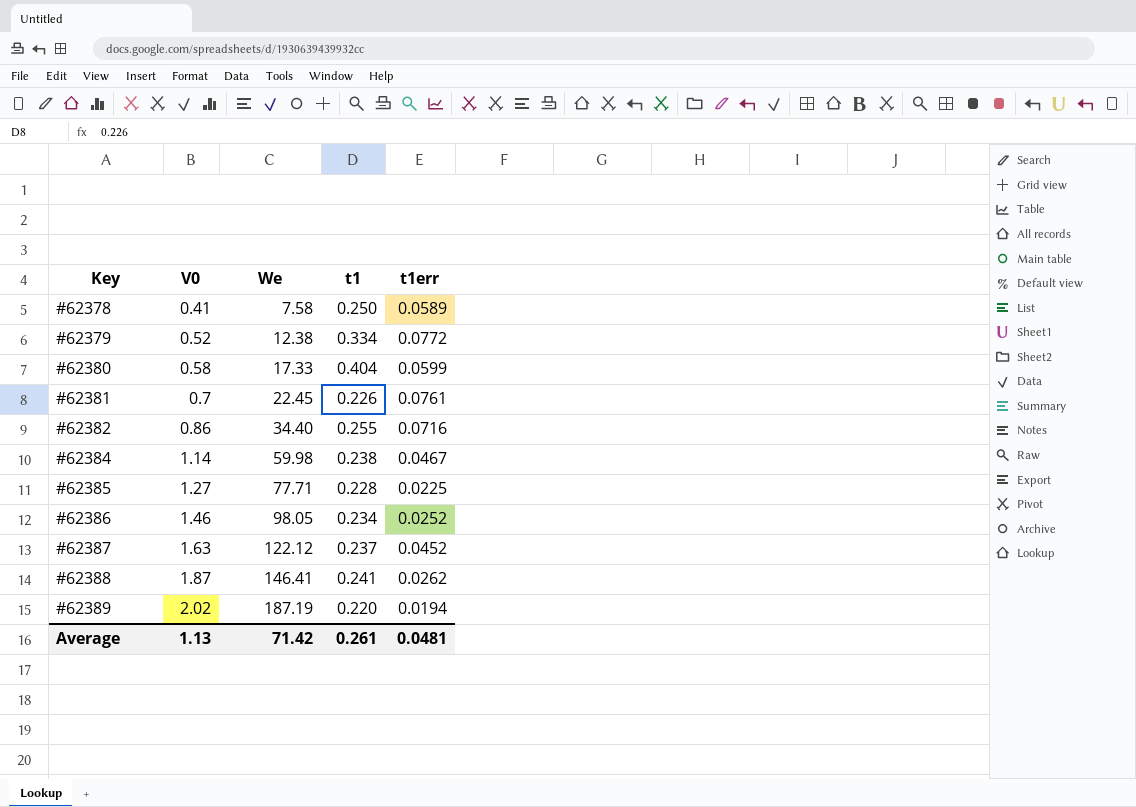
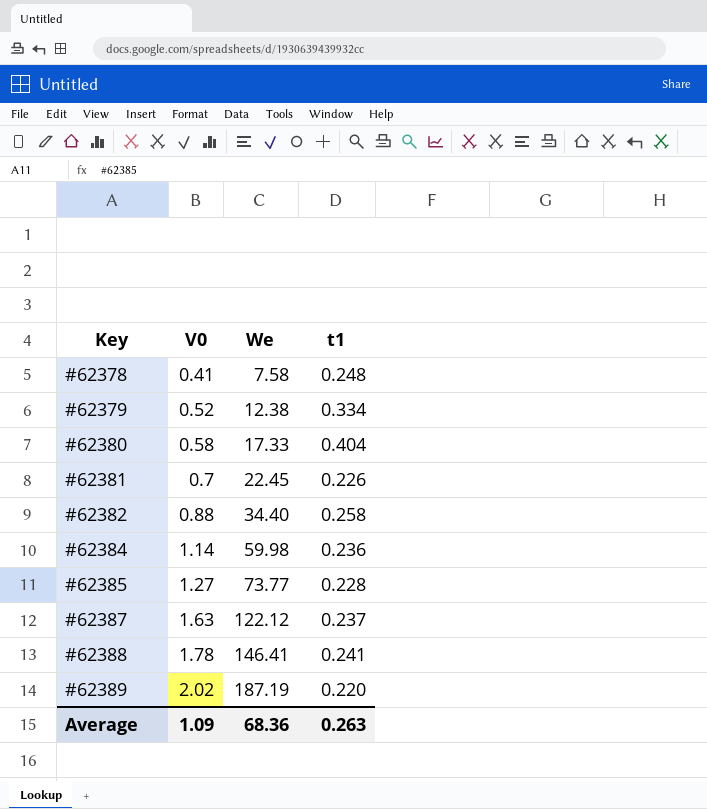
column t1err | position: 5 -> none
row #62386: 1.46 | 98.05 | 0.234 | 0.0252 -> none
#62378 | t1: 0.250 -> 0.248
#62382 | V0: 0.86 -> 0.88
#62382 | t1: 0.255 -> 0.258
#62384 | t1: 0.238 -> 0.236
#62385 | We: 77.71 -> 73.77
#62388 | V0: 1.87 -> 1.78
Average | V0: 1.13 -> 1.09
Average | We: 71.42 -> 68.36
Average | t1: 0.261 -> 0.263

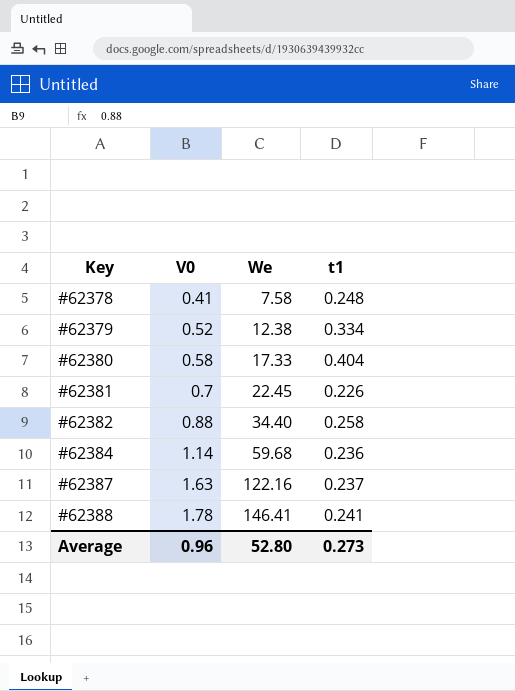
row #62385: 1.27 | 73.77 | 0.228 -> none
row #62389: 2.02 | 187.19 | 0.220 -> none
#62384 | We: 59.98 -> 59.68
#62387 | We: 122.12 -> 122.16
Average | V0: 1.09 -> 0.96
Average | We: 68.36 -> 52.80
Average | t1: 0.263 -> 0.273

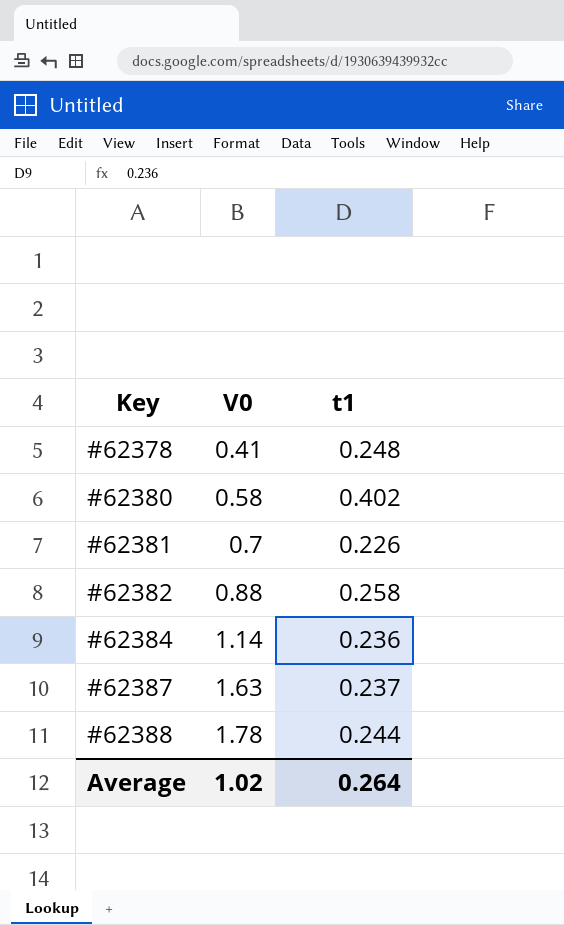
column We | position: 3 -> none
row #62379: 0.52 | 12.38 | 0.334 -> none
#62380 | t1: 0.404 -> 0.402
#62388 | t1: 0.241 -> 0.244
Average | V0: 0.96 -> 1.02
Average | t1: 0.273 -> 0.264

